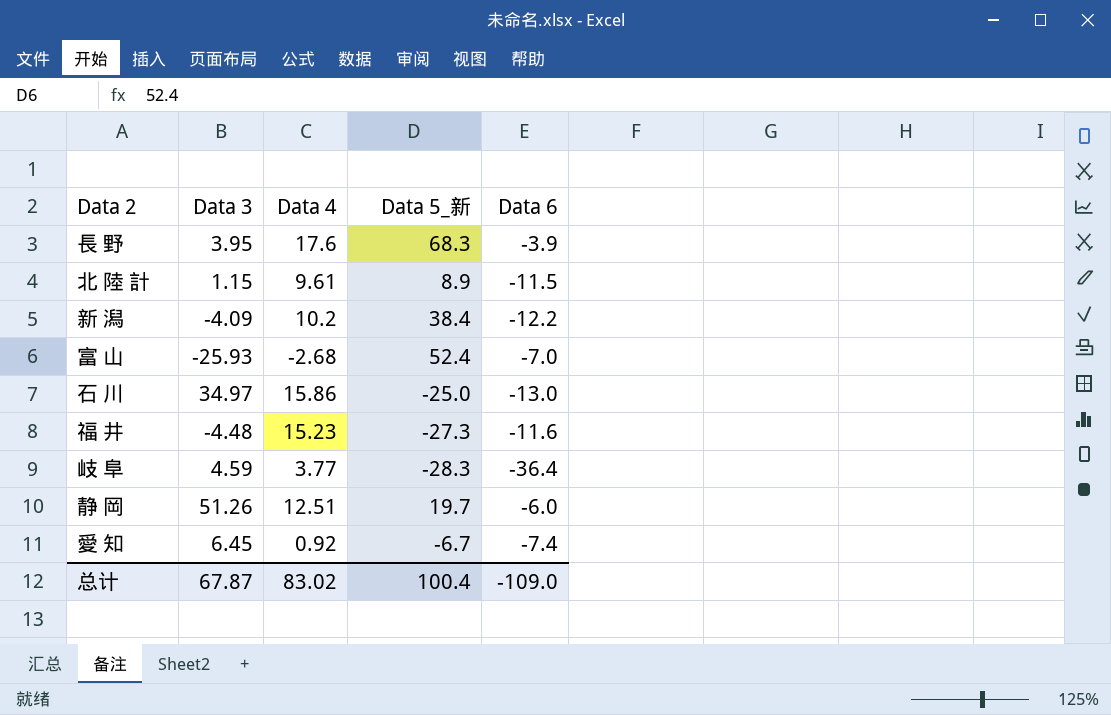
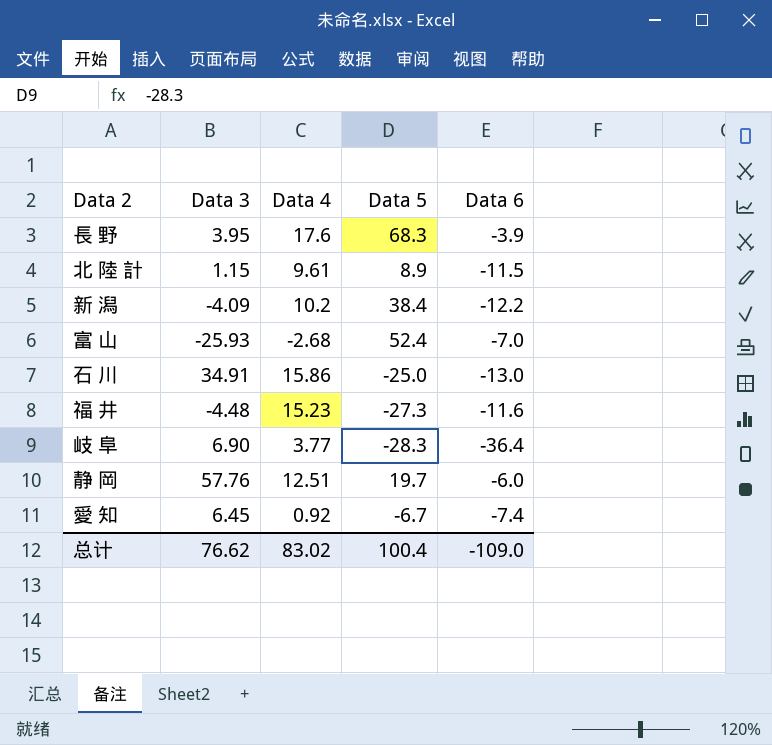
column name: Data 5_新 -> Data 5
石 川 | Data 3: 34.97 -> 34.91
岐 阜 | Data 3: 4.59 -> 6.90
静 岡 | Data 3: 51.26 -> 57.76
总计 | Data 3: 67.87 -> 76.62

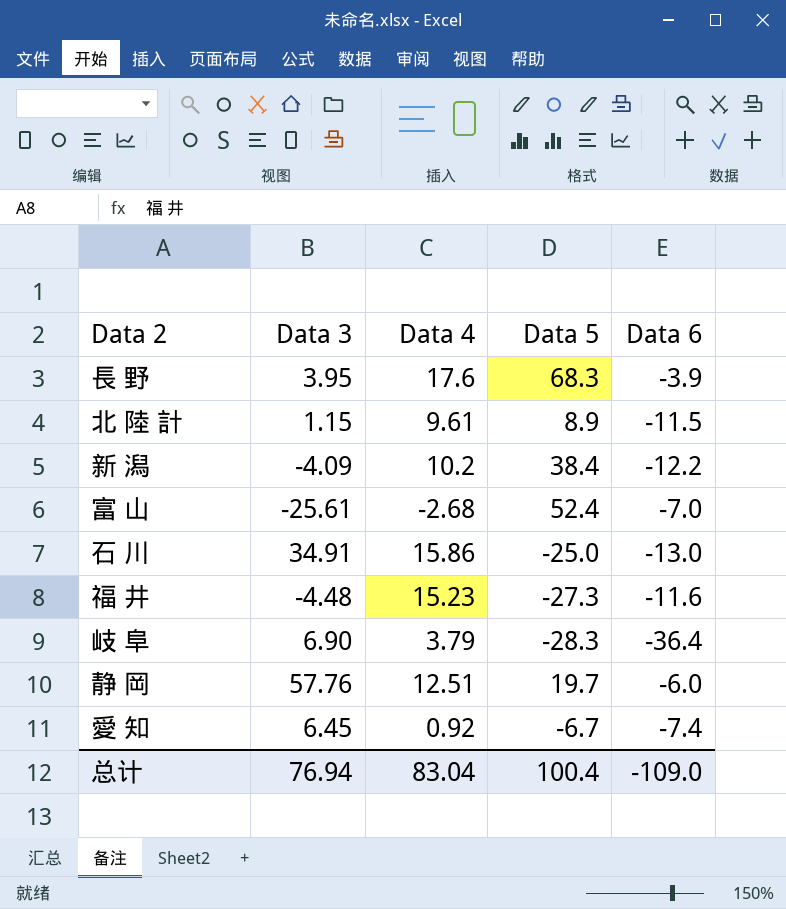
富 山 | Data 3: -25.93 -> -25.61
岐 阜 | Data 4: 3.77 -> 3.79
总计 | Data 3: 76.62 -> 76.94
总计 | Data 4: 83.02 -> 83.04

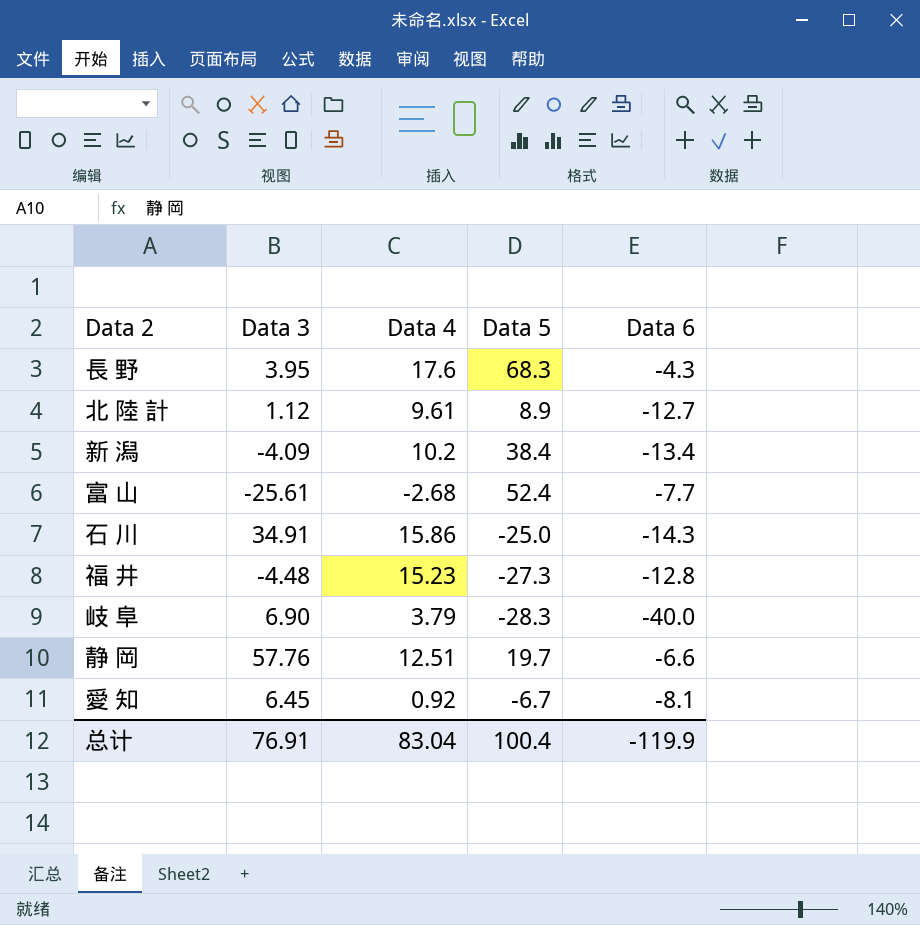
長 野 | Data 6: -3.9 -> -4.3
北 陸 計 | Data 3: 1.15 -> 1.12
北 陸 計 | Data 6: -11.5 -> -12.7
新 潟 | Data 6: -12.2 -> -13.4
富 山 | Data 6: -7.0 -> -7.7
石 川 | Data 6: -13.0 -> -14.3
福 井 | Data 6: -11.6 -> -12.8
岐 阜 | Data 6: -36.4 -> -40.0
静 岡 | Data 6: -6.0 -> -6.6
愛 知 | Data 6: -7.4 -> -8.1
总计 | Data 3: 76.94 -> 76.91
总计 | Data 6: -109.0 -> -119.9

